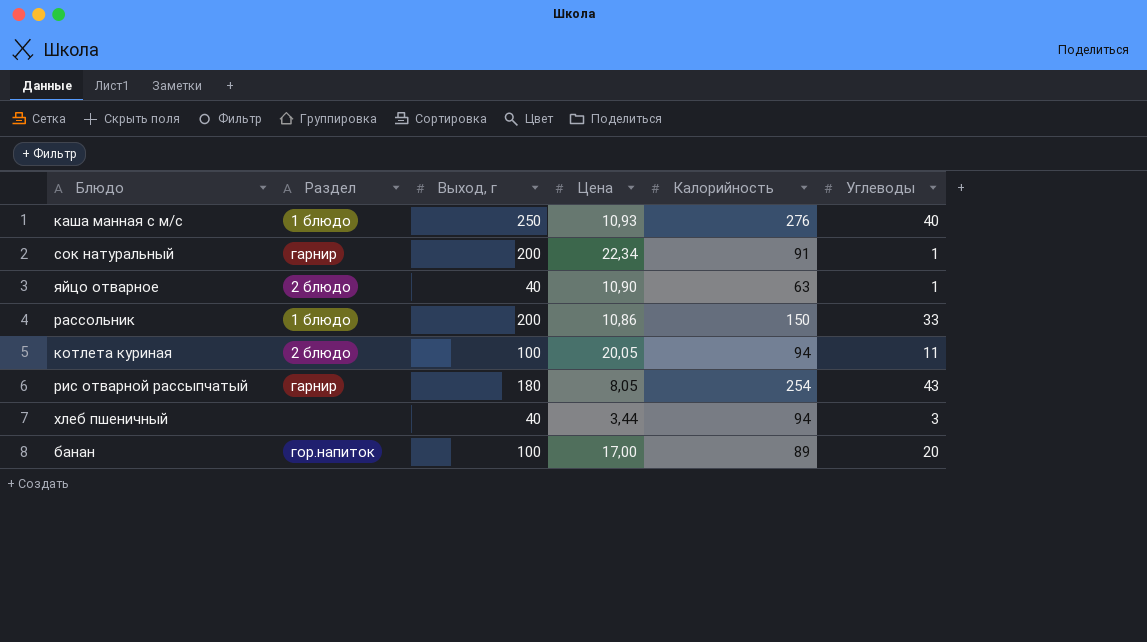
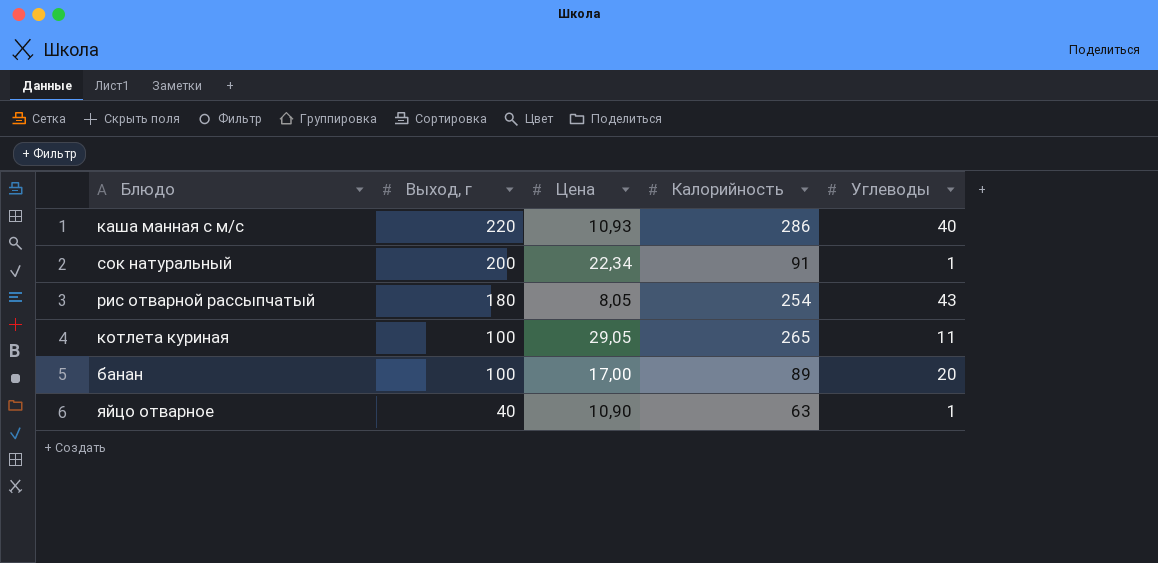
row order: none -> Выход, г descending
column Раздел | position: 2 -> none
row рассольник: 1 блюдо | 200 | 10,86 | 150 | 33 -> none
row хлеб пшеничный: none | 40 | 3,44 | 94 | 3 -> none
каша манная с м/с | Выход, г: 250 -> 220
каша манная с м/с | Калорийность: 276 -> 286
котлета куриная | Цена: 20,05 -> 29,05
котлета куриная | Калорийность: 94 -> 265

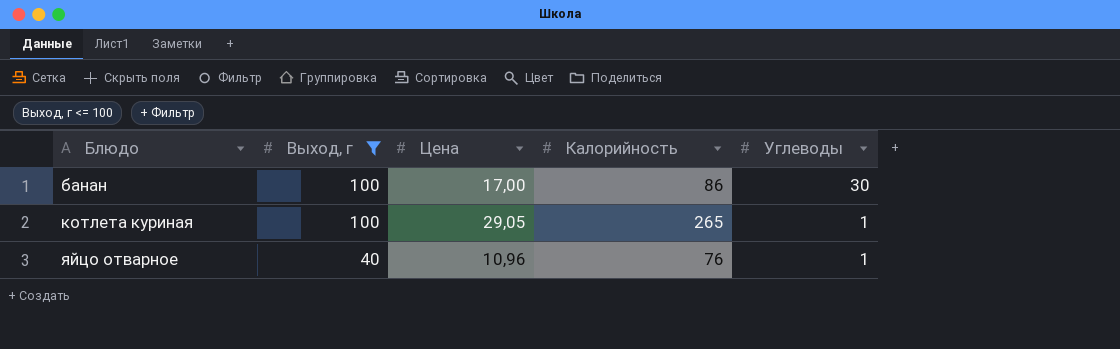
filter: none -> Выход, г <= 100
row order: Выход, г descending -> Блюдо ascending
банан | Калорийность: 89 -> 86
банан | Углеводы: 20 -> 30
котлета куриная | Углеводы: 11 -> 1
яйцо отварное | Цена: 10,90 -> 10,96
яйцо отварное | Калорийность: 63 -> 76

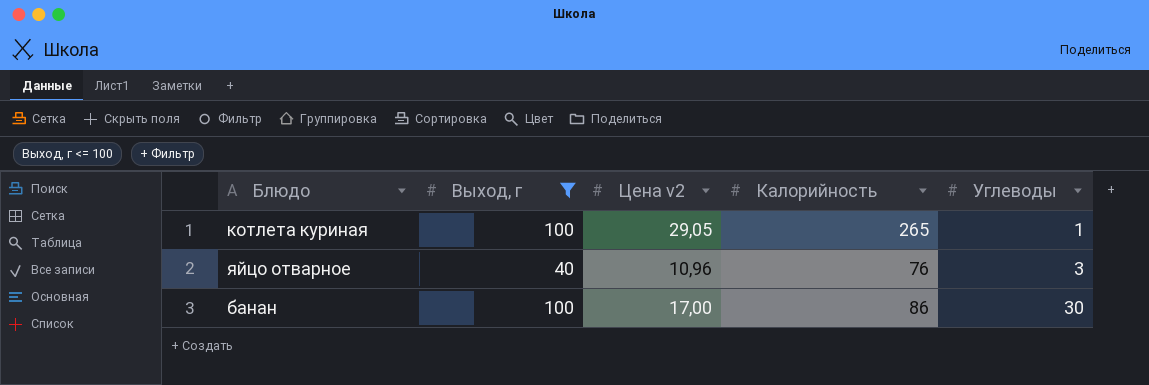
row order: Блюдо ascending -> Углеводы ascending
column name: Цена -> Цена v2
яйцо отварное | Углеводы: 1 -> 3

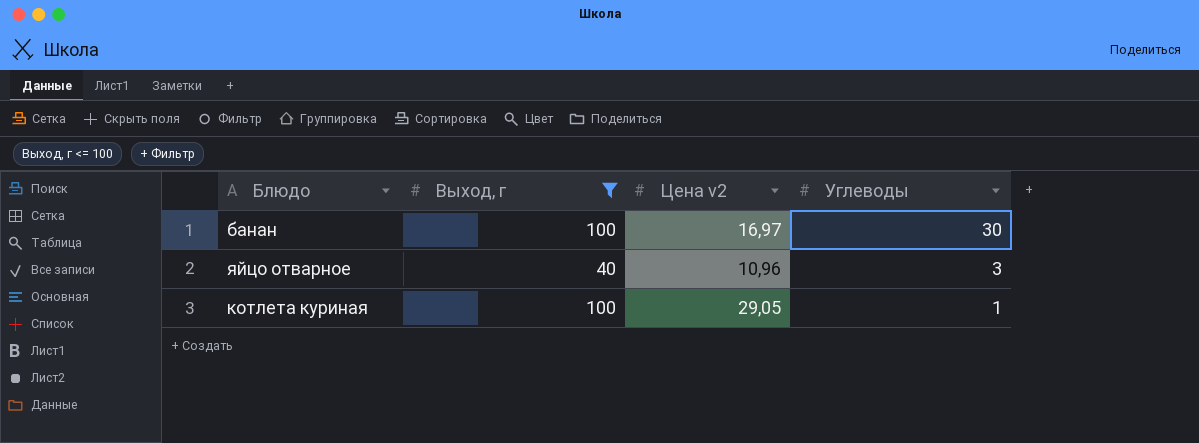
row order: Углеводы ascending -> Углеводы descending
column Калорийность | position: 4 -> none
банан | Цена v2: 17,00 -> 16,97

